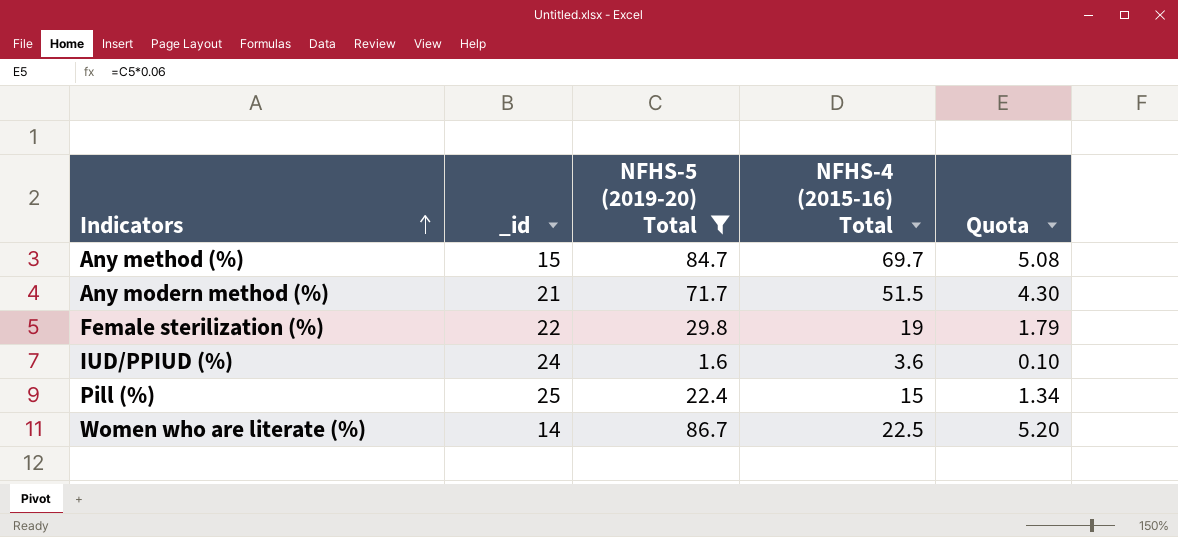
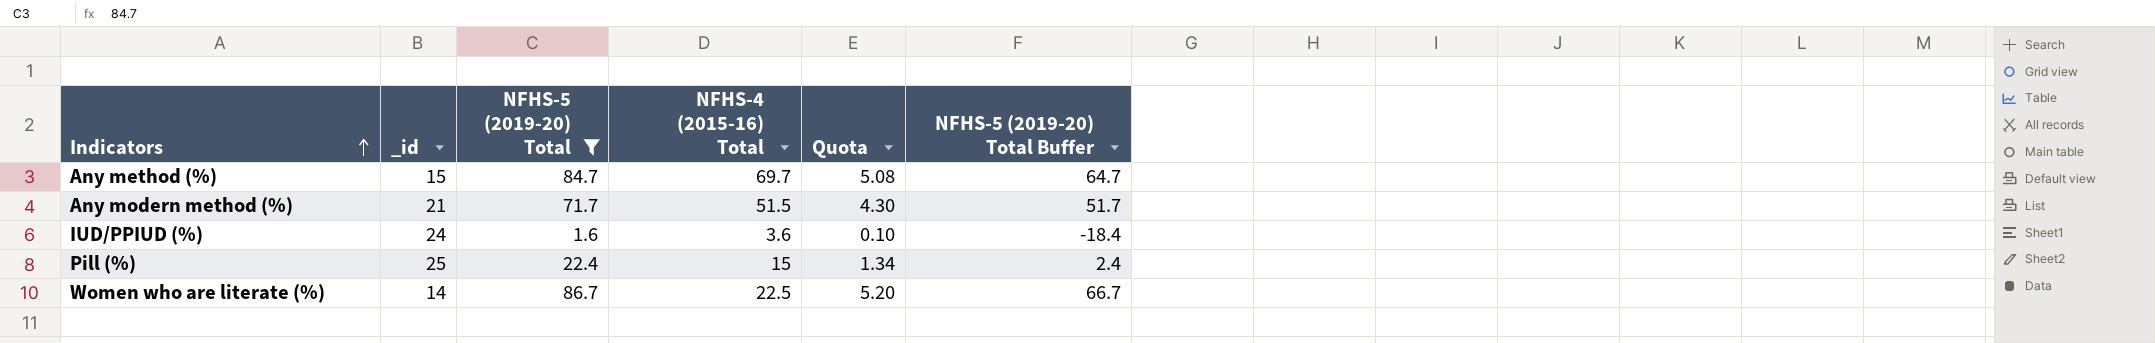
column NFHS-5 (2019-20) Total Buffer | formula: none -> [NFHS-5 (2019-20) Total] - 20
row Female sterilization (%): 22 | 29.8 | 19 | 1.79 -> none

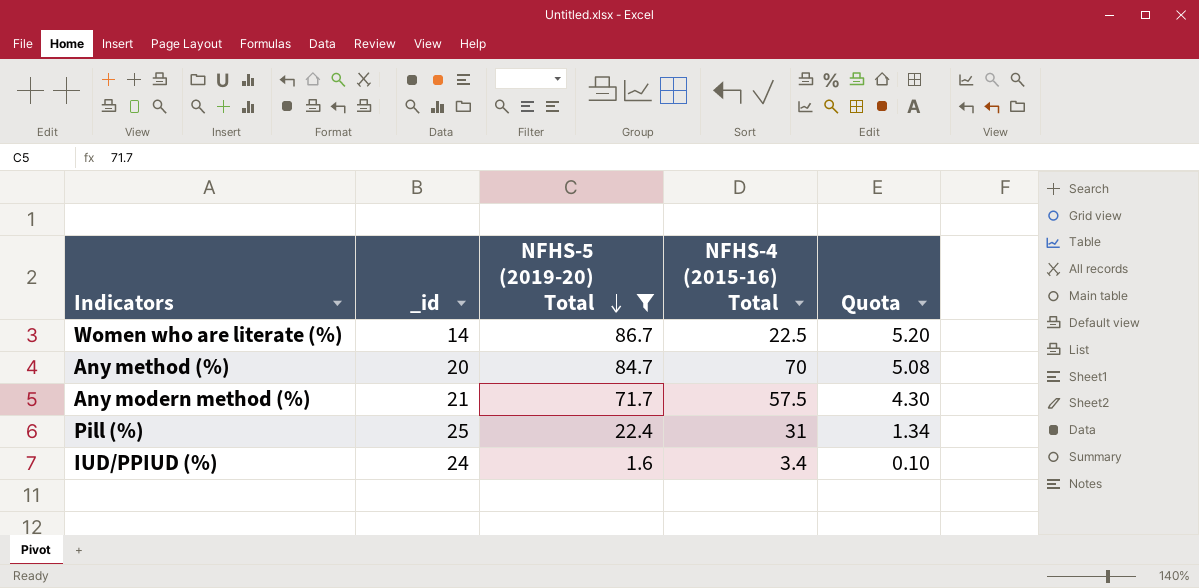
row order: Indicators ascending -> NFHS-5 (2019-20) Total descending
column NFHS-5 (2019-20) Total Buffer | formula: [NFHS-5 (2019-20) Total] - 20 -> none
Any method (%) | _id: 15 -> 20
Any method (%) | NFHS-4 (2015-16) Total: 69.7 -> 70
Any modern method (%) | NFHS-4 (2015-16) Total: 51.5 -> 57.5
Pill (%) | NFHS-4 (2015-16) Total: 15 -> 31
IUD/PPIUD (%) | NFHS-4 (2015-16) Total: 3.6 -> 3.4

